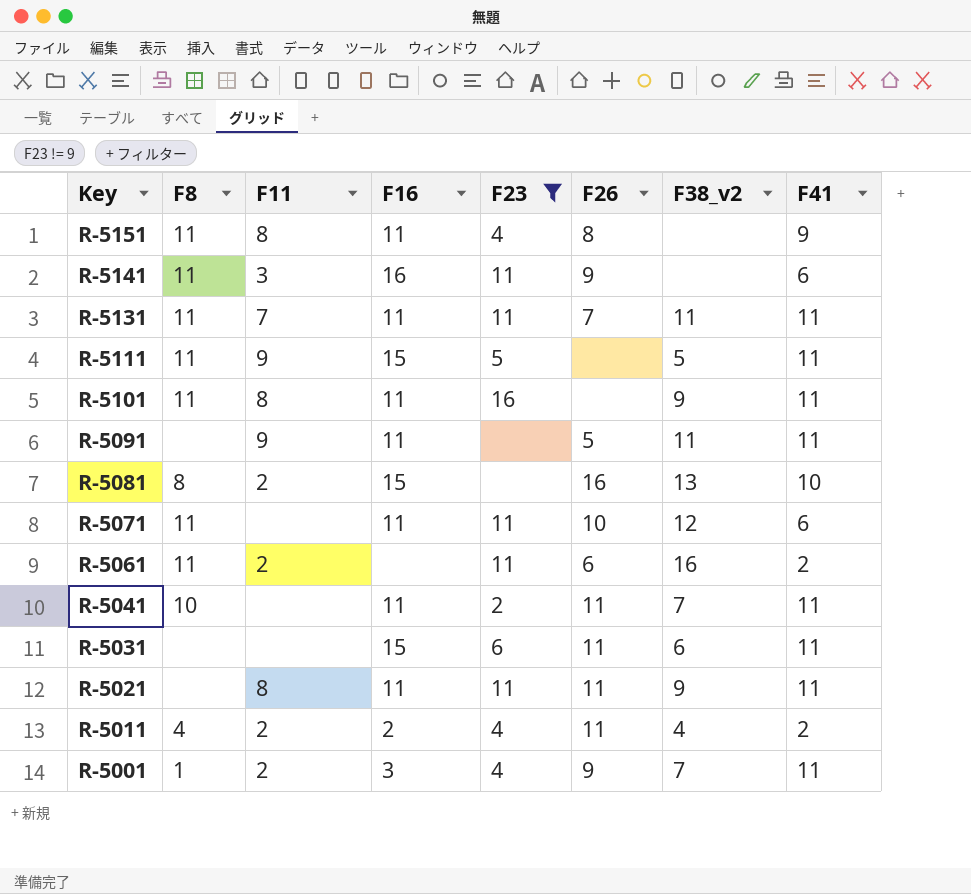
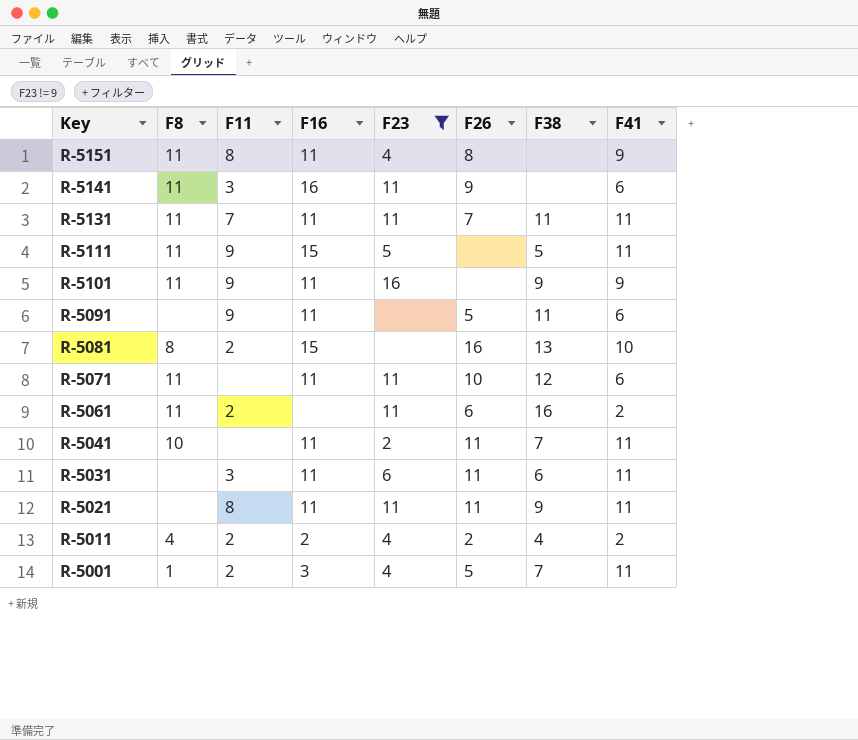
column name: F38_v2 -> F38
R-5101 | F11: 8 -> 9
R-5101 | F41: 11 -> 9
R-5091 | F41: 11 -> 6
R-5031 | F11: none -> 3
R-5031 | F16: 15 -> 11
R-5011 | F26: 11 -> 2
R-5001 | F26: 9 -> 5

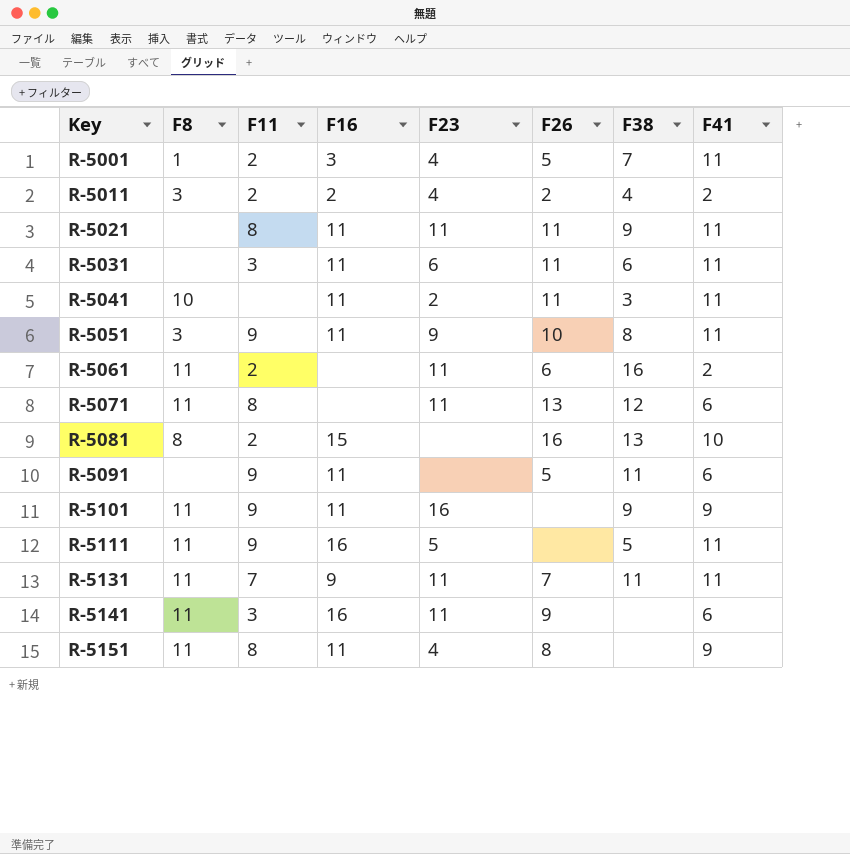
filter: F23 != 9 -> none
row order: Key descending -> Key ascending
R-5011 | F8: 4 -> 3
R-5041 | F38: 7 -> 3
R-5071 | F11: none -> 8
R-5071 | F16: 11 -> none
R-5071 | F26: 10 -> 13
R-5111 | F16: 15 -> 16
R-5131 | F16: 11 -> 9

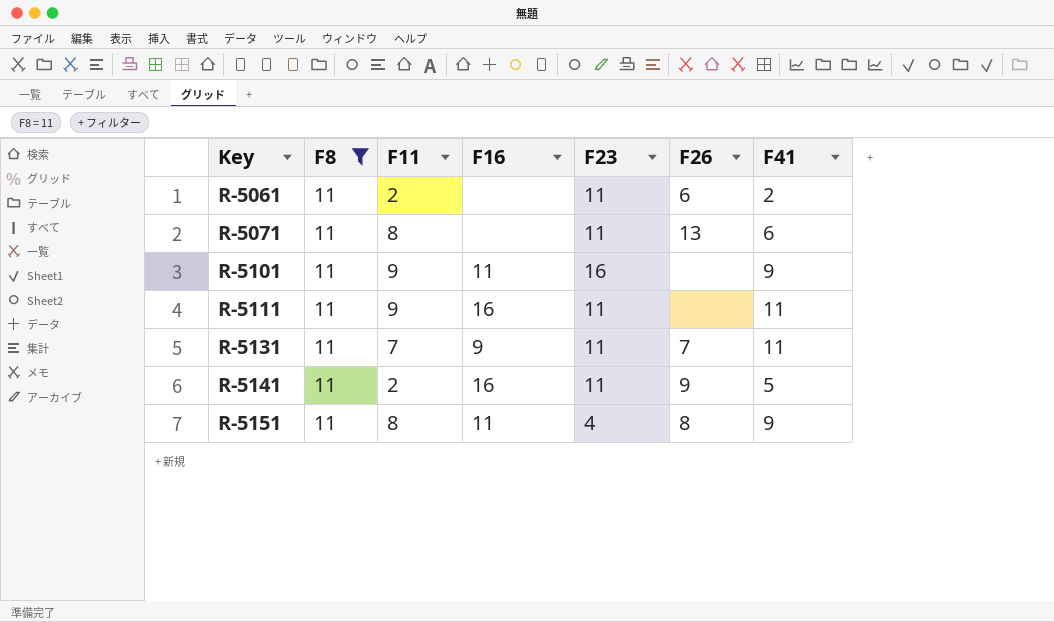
filter: none -> F8 = 11
column F38 | position: 7 -> none
R-5111 | F23: 5 -> 11
R-5141 | F11: 3 -> 2
R-5141 | F41: 6 -> 5

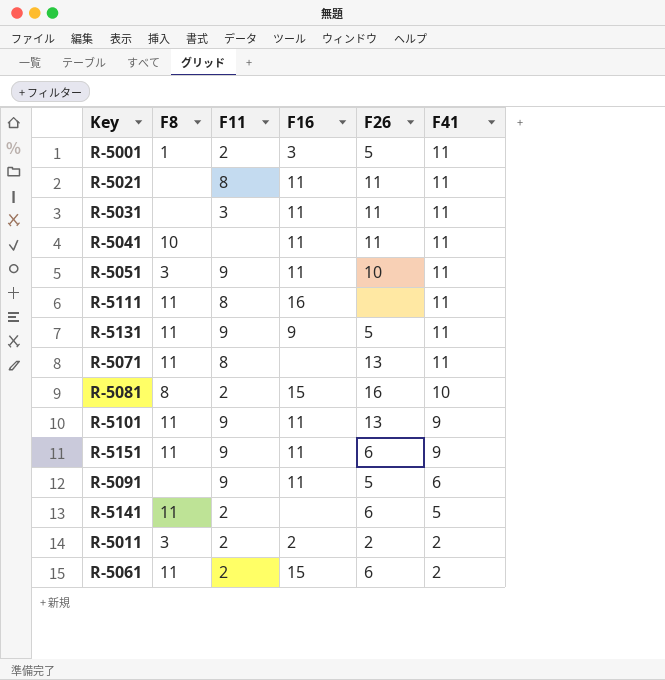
filter: F8 = 11 -> none
row order: Key ascending -> F41 descending
column F23 | position: 5 -> none
R-5111 | F11: 9 -> 8
R-5131 | F11: 7 -> 9
R-5131 | F26: 7 -> 5
R-5071 | F41: 6 -> 11
R-5101 | F26: none -> 13
R-5151 | F11: 8 -> 9
R-5151 | F26: 8 -> 6
R-5141 | F16: 16 -> none
R-5141 | F26: 9 -> 6
R-5061 | F16: none -> 15

